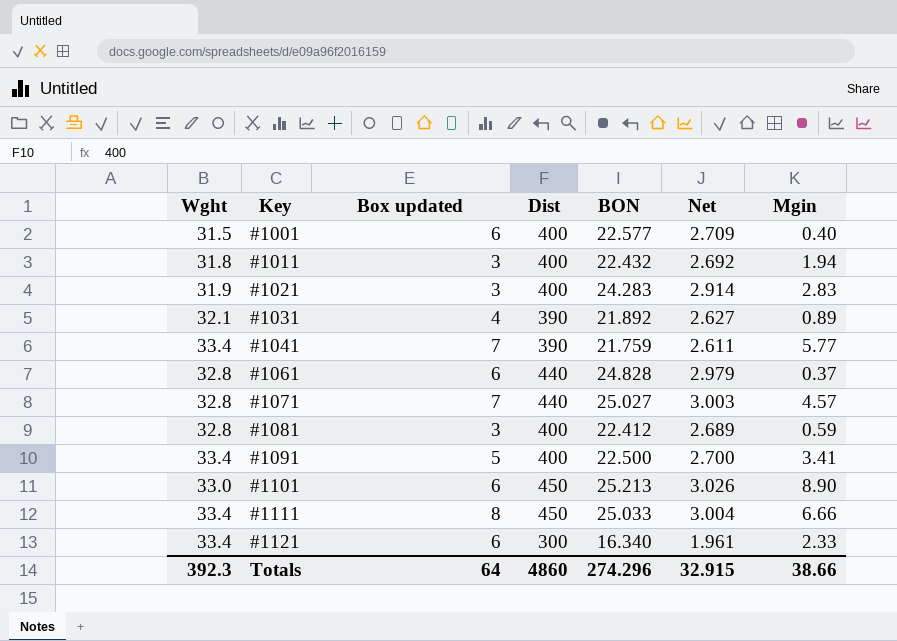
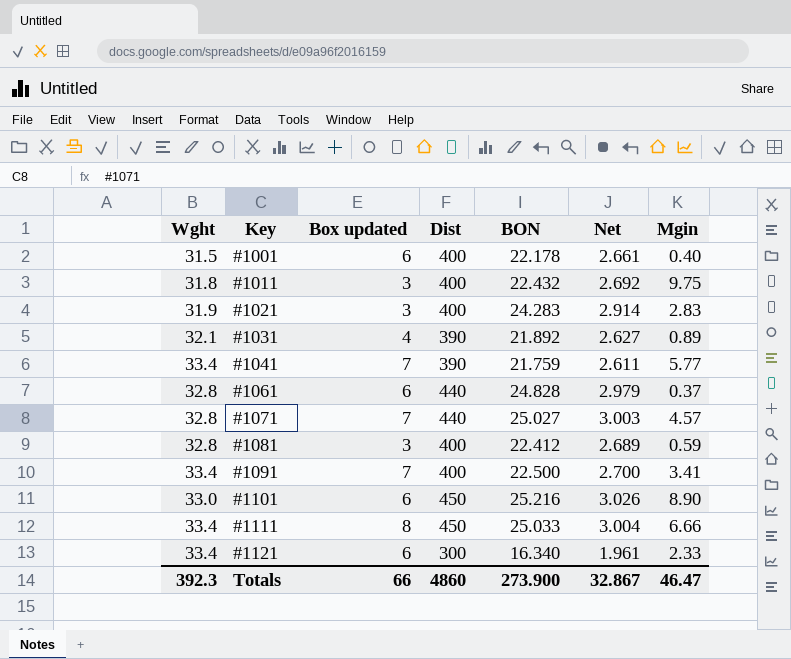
#1001 | BON: 22.577 -> 22.178
#1001 | Net: 2.709 -> 2.661
#1011 | Mgin: 1.94 -> 9.75
#1091 | Box updated: 5 -> 7
#1101 | BON: 25.213 -> 25.216
Totals | Box updated: 64 -> 66
Totals | BON: 274.296 -> 273.900
Totals | Net: 32.915 -> 32.867
Totals | Mgin: 38.66 -> 46.47

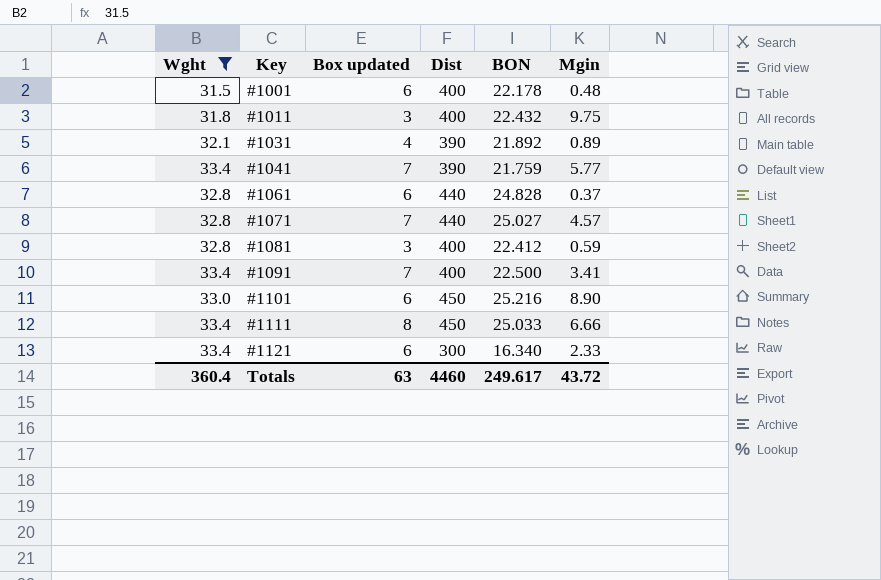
filter: none -> Wght != 31.9
column Net | formula: [BON] * 0.12 -> none
#1001 | Mgin: 0.40 -> 0.48
Totals | Wght: 392.3 -> 360.4
Totals | Box updated: 66 -> 63
Totals | Dist: 4860 -> 4460
Totals | BON: 273.900 -> 249.617
Totals | Mgin: 46.47 -> 43.72

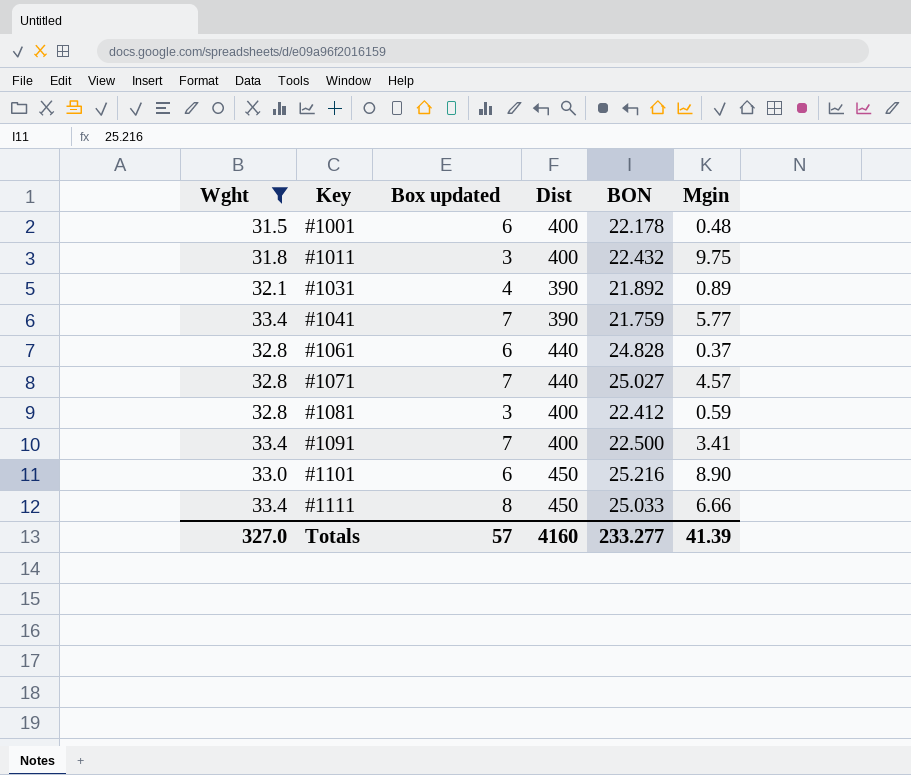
row #1121: 33.4 | 6 | 300 | 16.340 | 2.33 -> none
Totals | Wght: 360.4 -> 327.0
Totals | Box updated: 63 -> 57
Totals | Dist: 4460 -> 4160
Totals | BON: 249.617 -> 233.277
Totals | Mgin: 43.72 -> 41.39

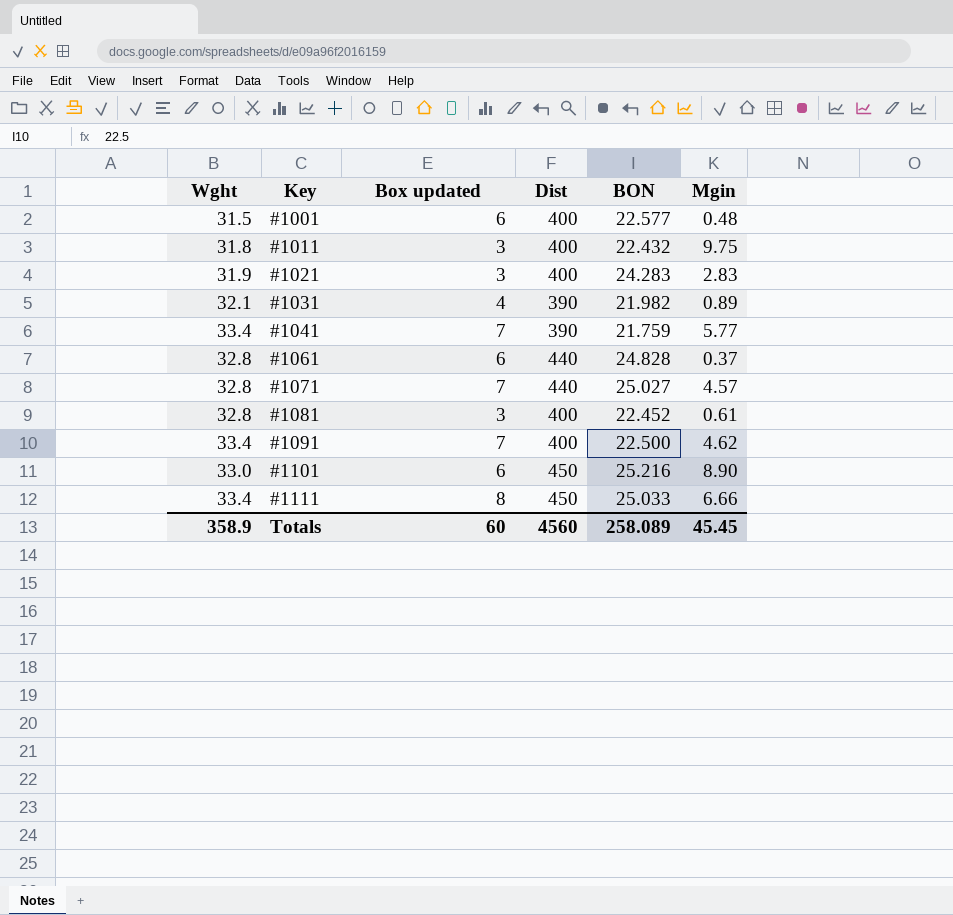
filter: Wght != 31.9 -> none
#1001 | BON: 22.178 -> 22.577
#1031 | BON: 21.892 -> 21.982
#1081 | BON: 22.412 -> 22.452
#1081 | Mgin: 0.59 -> 0.61
#1091 | Mgin: 3.41 -> 4.62
Totals | Wght: 327.0 -> 358.9
Totals | Box updated: 57 -> 60
Totals | Dist: 4160 -> 4560
Totals | BON: 233.277 -> 258.089
Totals | Mgin: 41.39 -> 45.45

